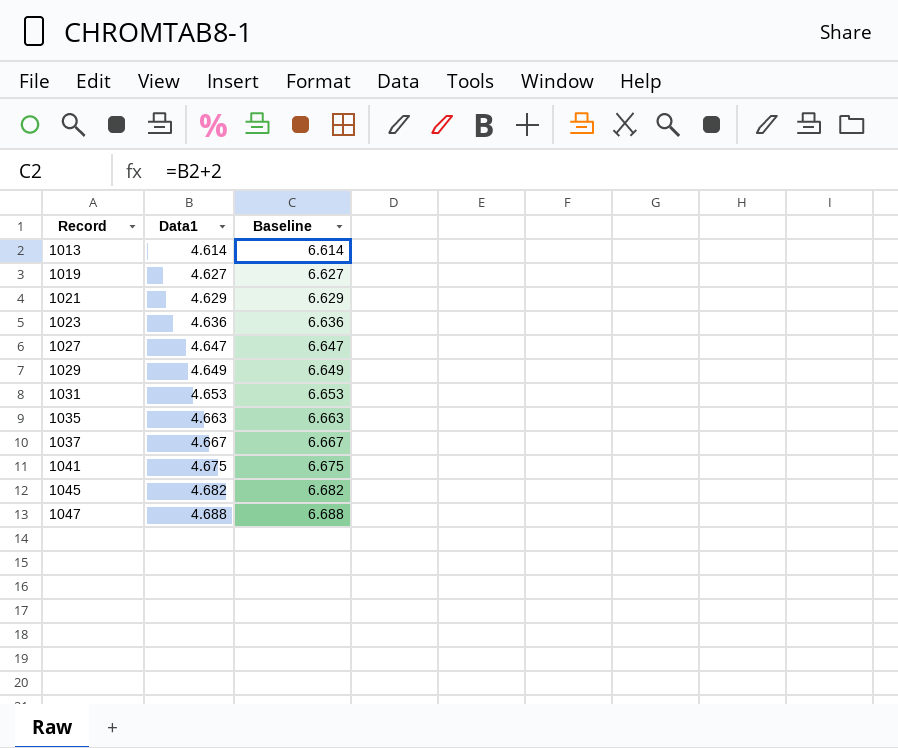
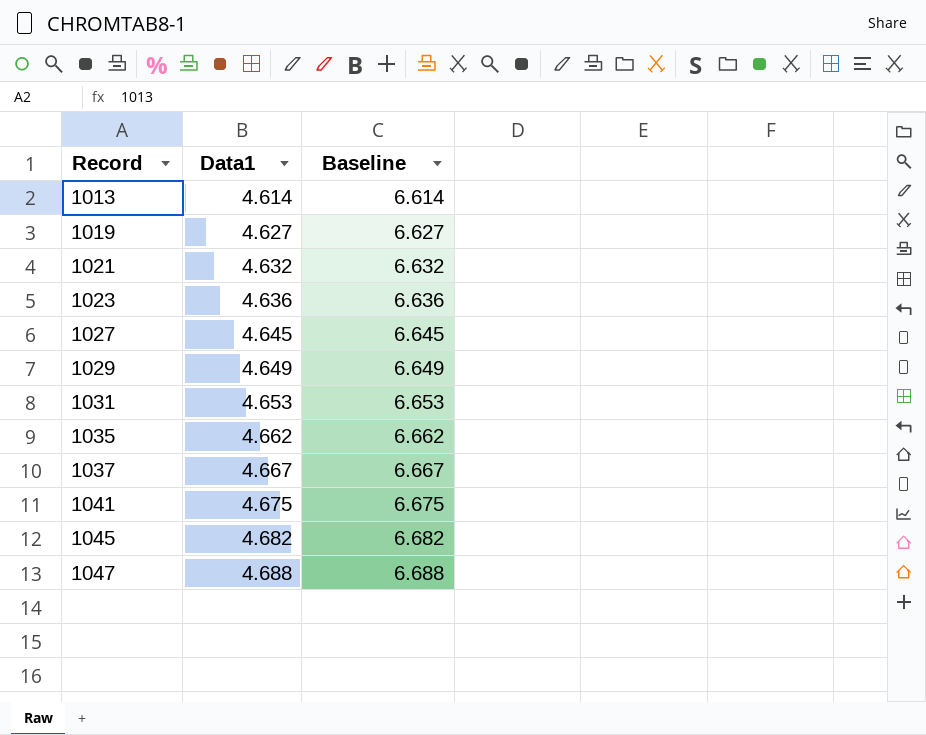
1021 | Data1: 4.629 -> 4.632
1021 | Baseline: 6.629 -> 6.632
1027 | Data1: 4.647 -> 4.645
1027 | Baseline: 6.647 -> 6.645
1035 | Data1: 4.663 -> 4.662
1035 | Baseline: 6.663 -> 6.662

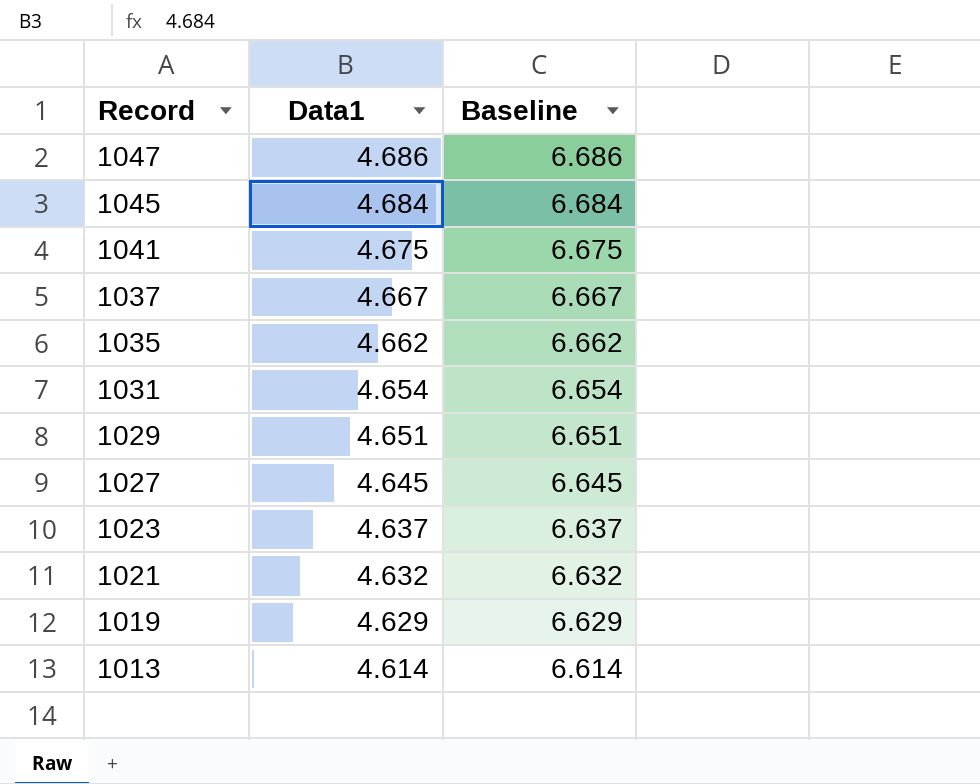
row order: Record ascending -> Record descending
1047 | Data1: 4.688 -> 4.686
1047 | Baseline: 6.688 -> 6.686
1045 | Data1: 4.682 -> 4.684
1045 | Baseline: 6.682 -> 6.684
1031 | Data1: 4.653 -> 4.654
1031 | Baseline: 6.653 -> 6.654
1029 | Data1: 4.649 -> 4.651
1029 | Baseline: 6.649 -> 6.651
1023 | Data1: 4.636 -> 4.637
1023 | Baseline: 6.636 -> 6.637
1019 | Data1: 4.627 -> 4.629
1019 | Baseline: 6.627 -> 6.629

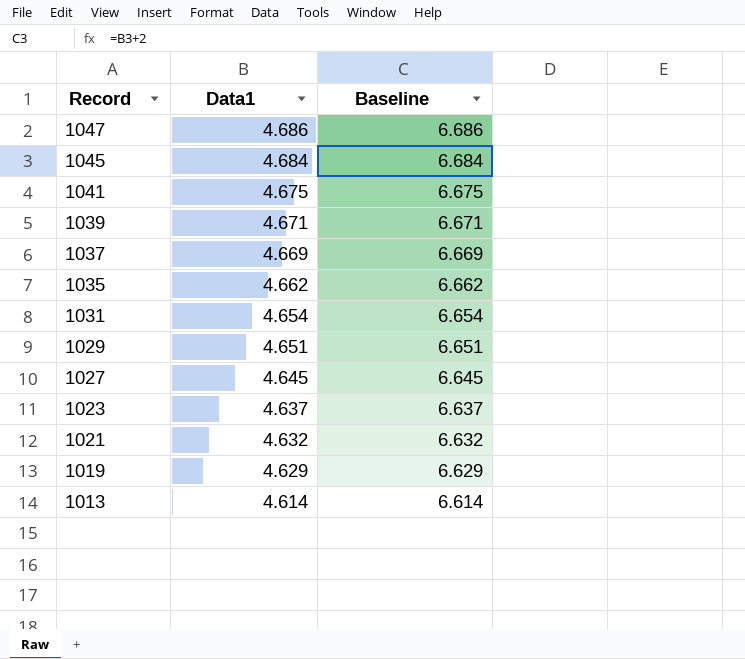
row 1039: none -> 4.671 | 6.671
1037 | Data1: 4.667 -> 4.669
1037 | Baseline: 6.667 -> 6.669

